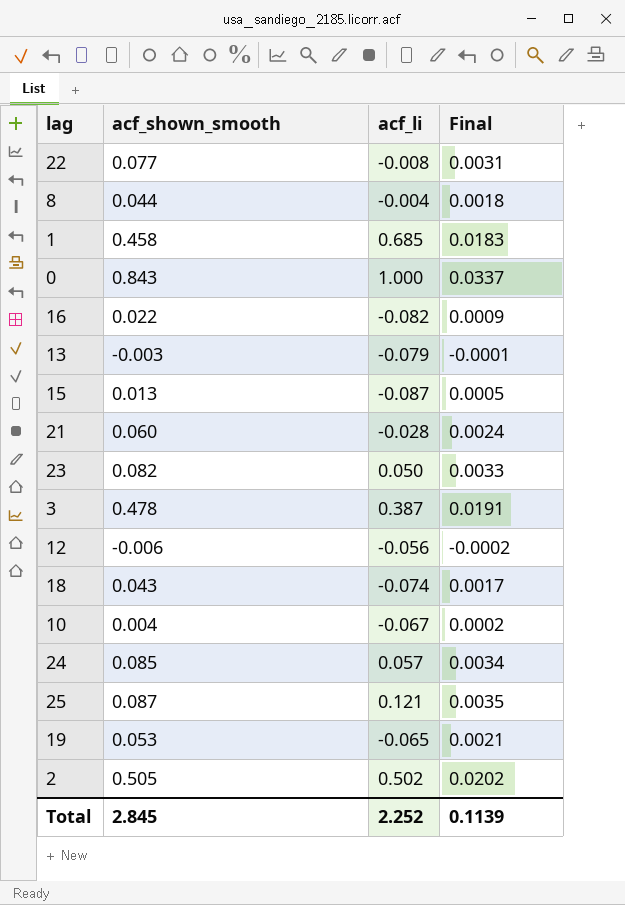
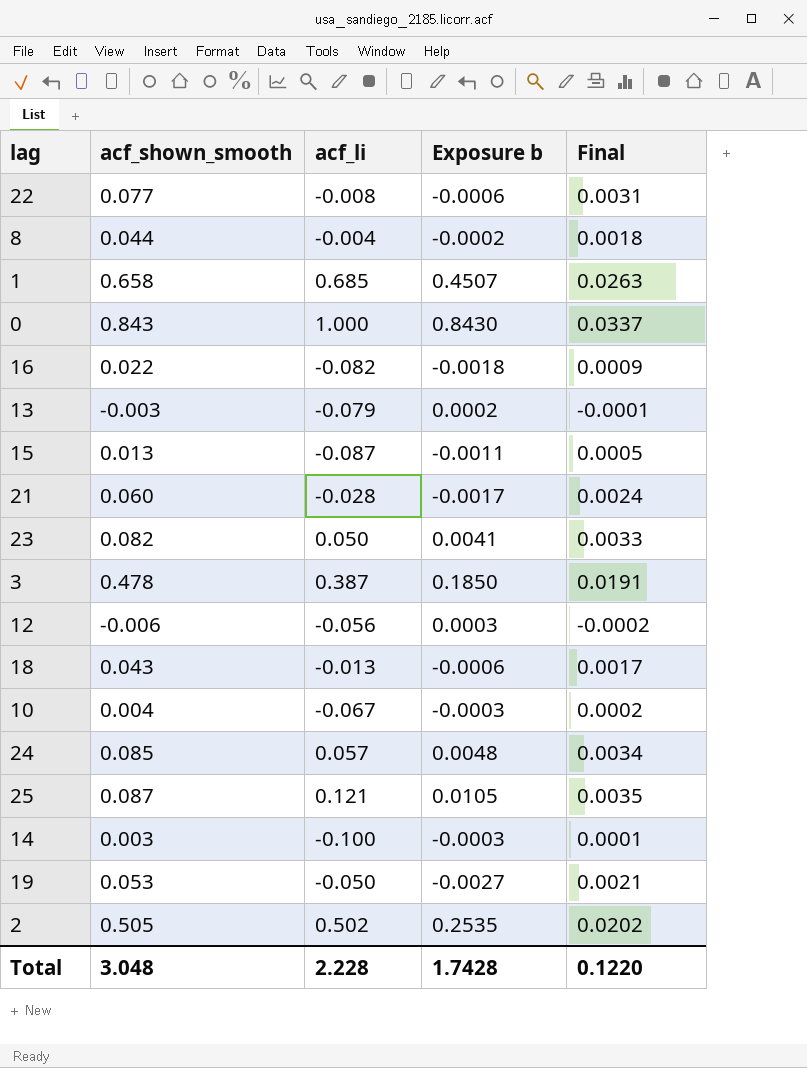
column Exposure b | formula: none -> [acf_shown_smooth] * [acf_li]
1 | acf_shown_smooth: 0.458 -> 0.658
1 | Final: 0.0183 -> 0.0263
18 | acf_li: -0.074 -> -0.013
row 14: none -> 0.003 | -0.100 | -0.0003 | 0.0001
19 | acf_li: -0.065 -> -0.050
Total | acf_shown_smooth: 2.845 -> 3.048
Total | acf_li: 2.252 -> 2.228
Total | Final: 0.1139 -> 0.1220

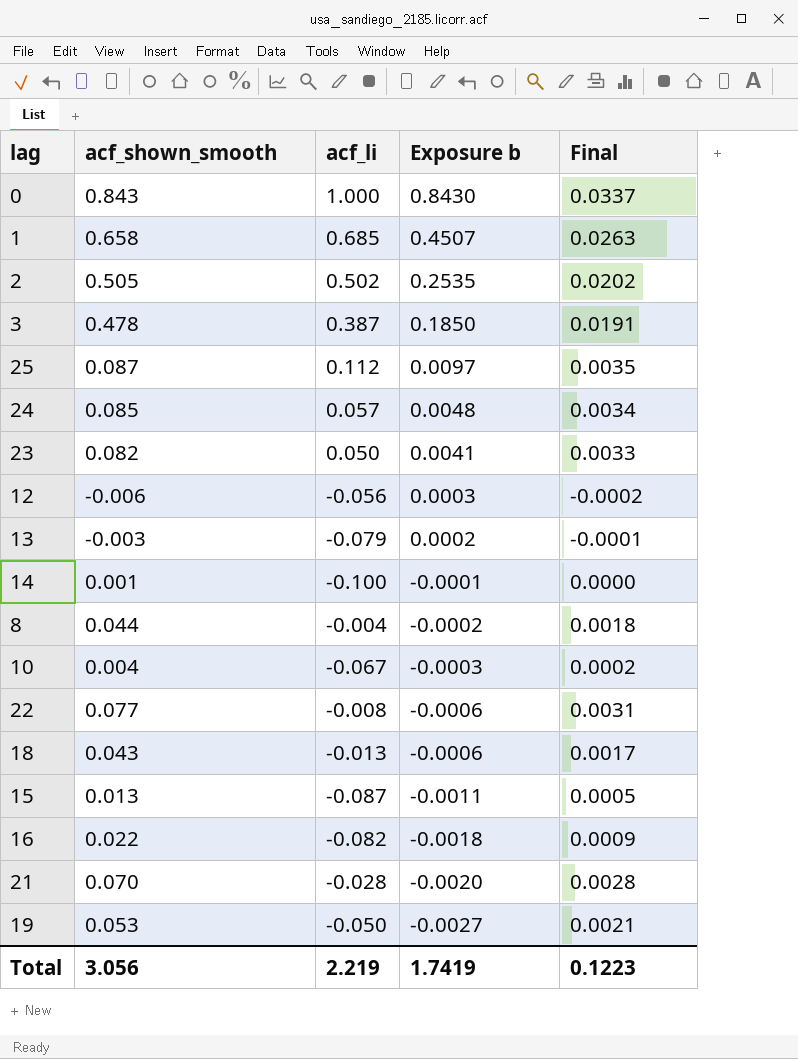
row order: none -> Exposure b descending
25 | acf_li: 0.121 -> 0.112
25 | Exposure b: 0.0105 -> 0.0097
14 | acf_shown_smooth: 0.003 -> 0.001
14 | Exposure b: -0.0003 -> -0.0001
14 | Final: 0.0001 -> 0.0000
21 | acf_shown_smooth: 0.060 -> 0.070
21 | Exposure b: -0.0017 -> -0.0020
21 | Final: 0.0024 -> 0.0028
Total | acf_shown_smooth: 3.048 -> 3.056
Total | acf_li: 2.228 -> 2.219
Total | Exposure b: 1.7428 -> 1.7419
Total | Final: 0.1220 -> 0.1223

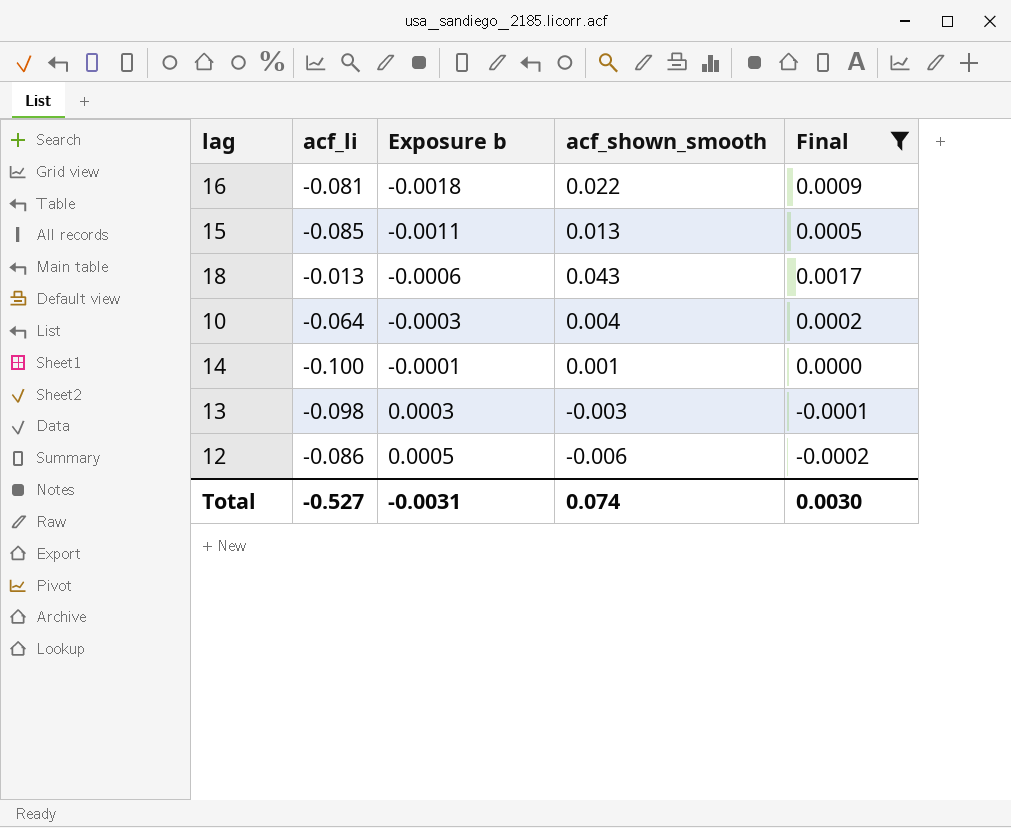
filter: none -> Final <= 0.0017
row order: Exposure b descending -> Exposure b ascending
column acf_shown_smooth | position: 2 -> 4
16 | acf_li: -0.082 -> -0.081
15 | acf_li: -0.087 -> -0.085
10 | acf_li: -0.067 -> -0.064
13 | acf_li: -0.079 -> -0.098
13 | Exposure b: 0.0002 -> 0.0003
12 | acf_li: -0.056 -> -0.086
12 | Exposure b: 0.0003 -> 0.0005
Total | acf_li: 2.219 -> -0.527
Total | Exposure b: 1.7419 -> -0.0031
Total | acf_shown_smooth: 3.056 -> 0.074
Total | Final: 0.1223 -> 0.0030

